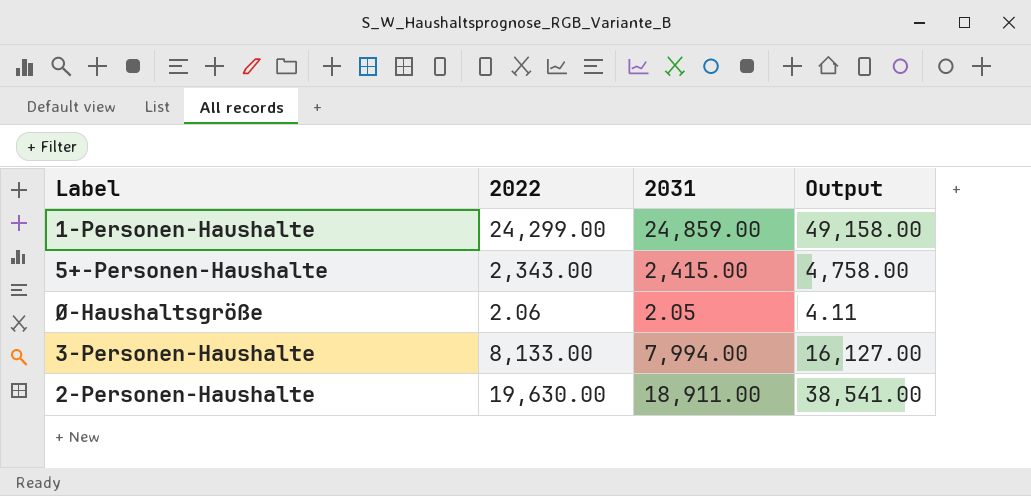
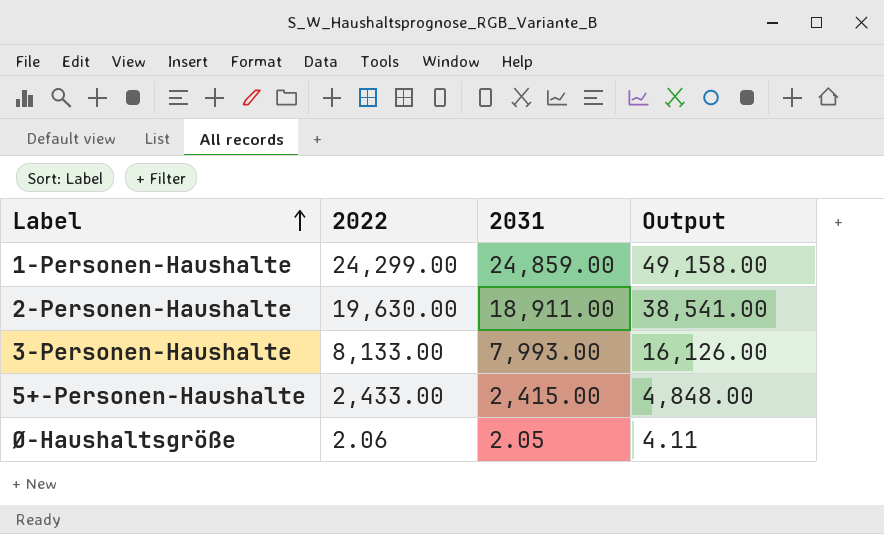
row order: none -> Label ascending
3-Personen-Haushalte | 2031: 7,994.00 -> 7,993.00
3-Personen-Haushalte | Output: 16,127.00 -> 16,126.00
5+-Personen-Haushalte | 2022: 2,343.00 -> 2,433.00
5+-Personen-Haushalte | Output: 4,758.00 -> 4,848.00

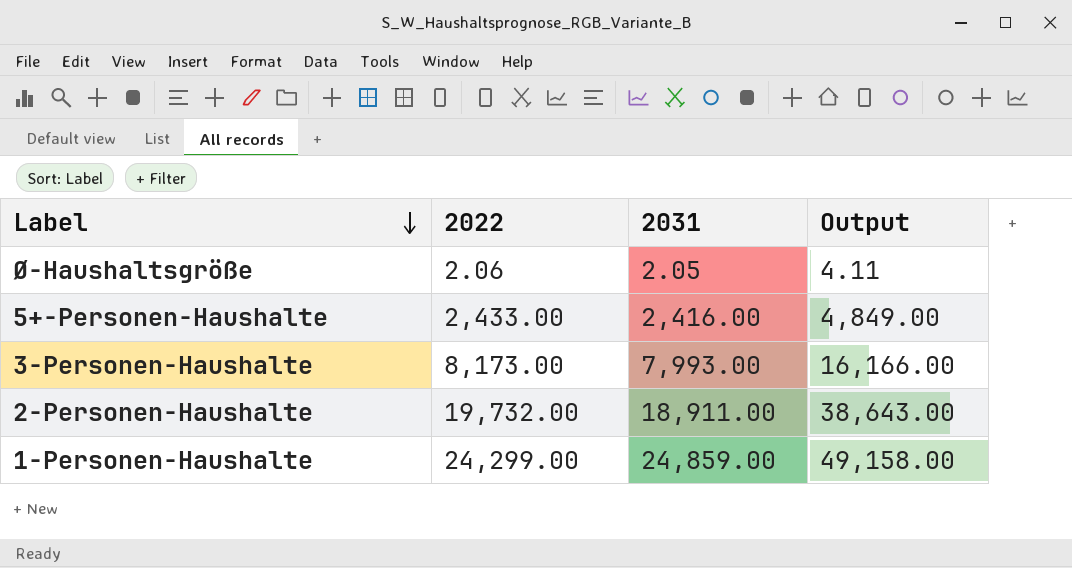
row order: Label ascending -> Label descending
5+-Personen-Haushalte | 2031: 2,415.00 -> 2,416.00
5+-Personen-Haushalte | Output: 4,848.00 -> 4,849.00
3-Personen-Haushalte | 2022: 8,133.00 -> 8,173.00
3-Personen-Haushalte | Output: 16,126.00 -> 16,166.00
2-Personen-Haushalte | 2022: 19,630.00 -> 19,732.00
2-Personen-Haushalte | Output: 38,541.00 -> 38,643.00

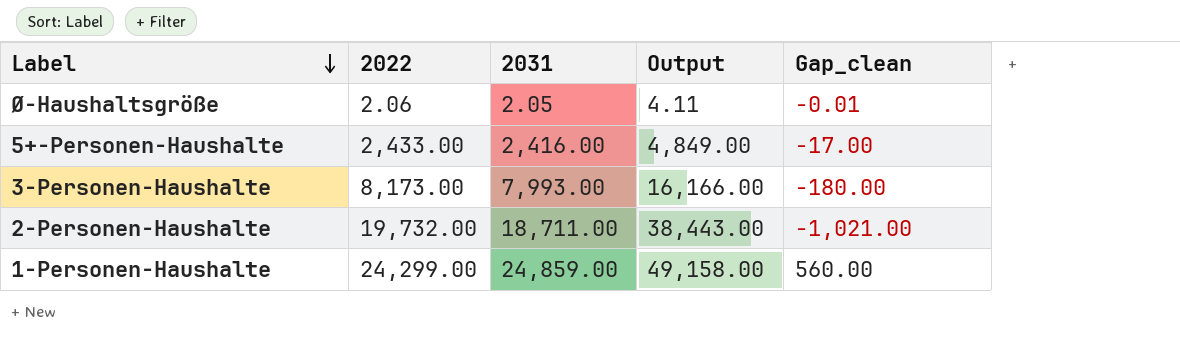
column Gap_clean | formula: none -> [2031] - [2022]
2-Personen-Haushalte | 2031: 18,911.00 -> 18,711.00
2-Personen-Haushalte | Output: 38,643.00 -> 38,443.00

